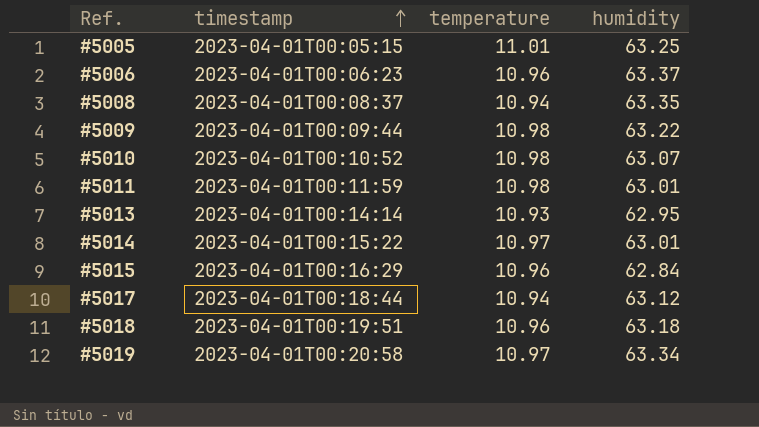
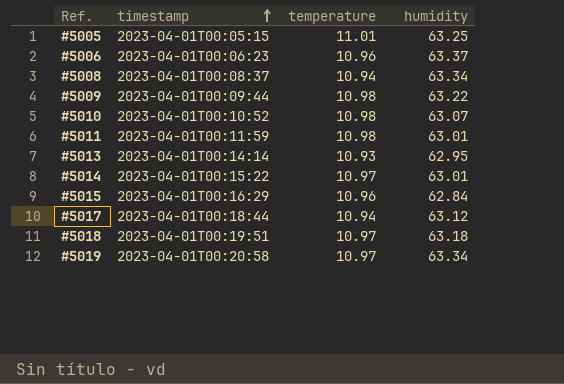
#5008 | humidity: 63.35 -> 63.34
#5018 | temperature: 10.96 -> 10.97

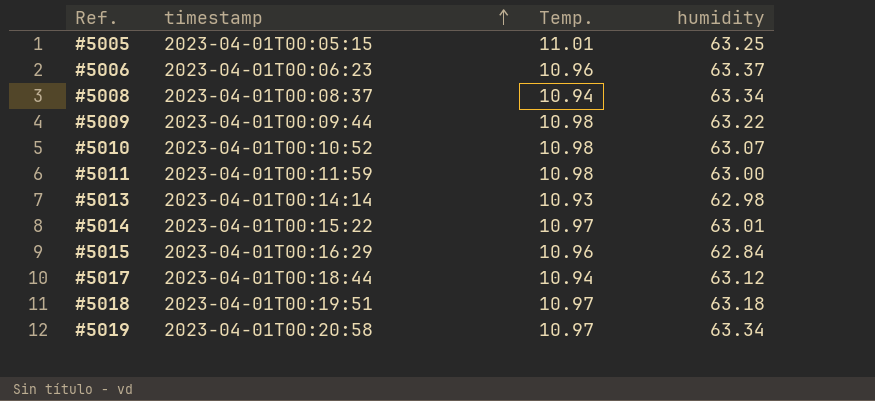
column name: temperature -> Temp.
#5011 | humidity: 63.01 -> 63.00
#5013 | humidity: 62.95 -> 62.98

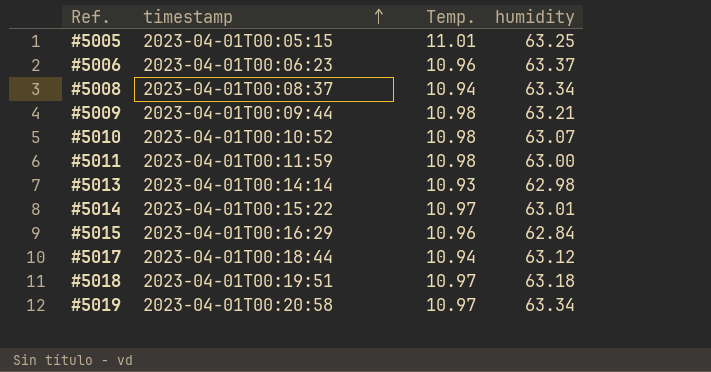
#5009 | humidity: 63.22 -> 63.21

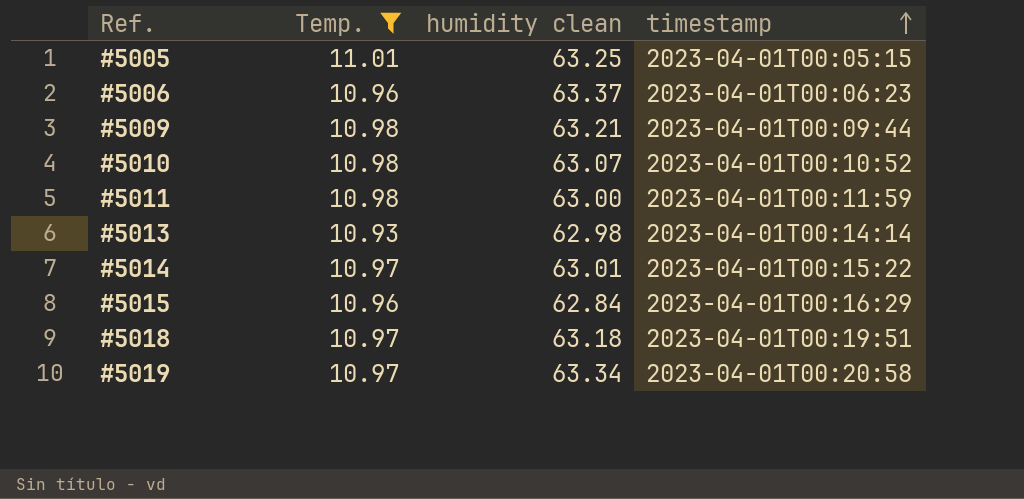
filter: none -> Temp. != 10.94
column name: humidity -> humidity clean
column timestamp | position: 2 -> 4

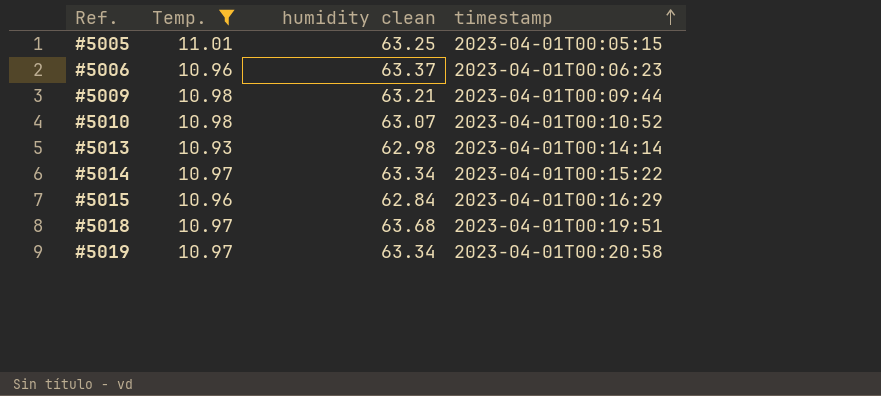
row #5011: 10.98 | 63.00 | 2023-04-01T00:11:59 -> none
#5014 | humidity clean: 63.01 -> 63.34
#5018 | humidity clean: 63.18 -> 63.68

